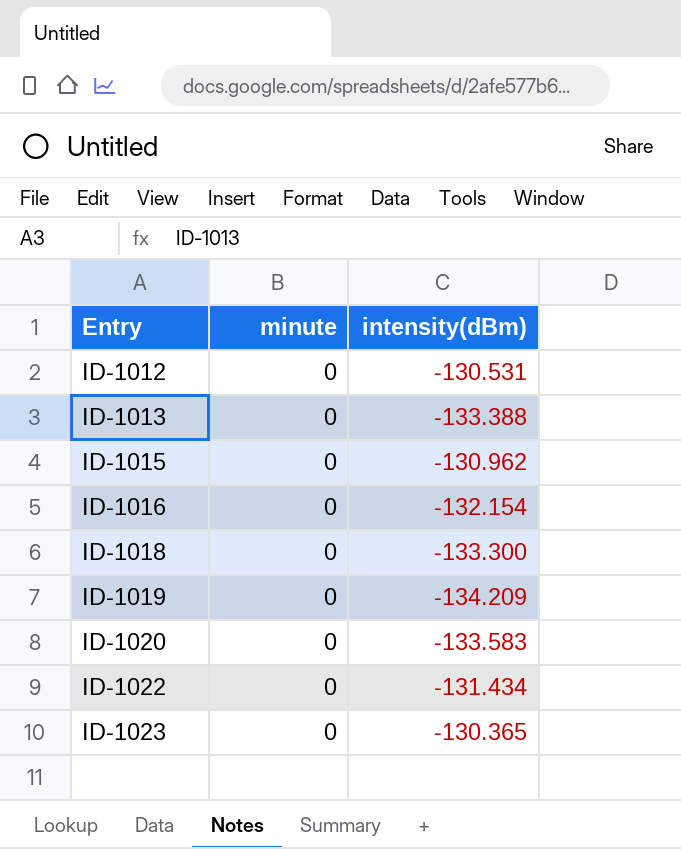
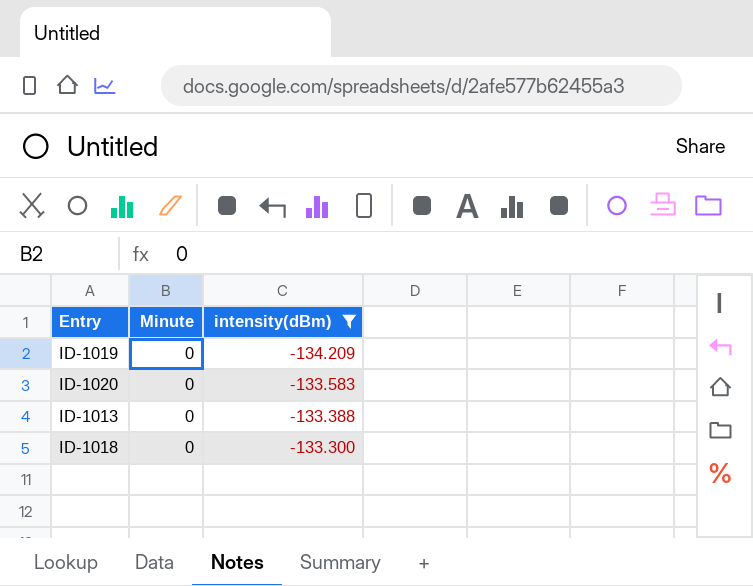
filter: none -> intensity(dBm) <= -133.300
row order: Entry ascending -> intensity(dBm) ascending
column name: minute -> Minute

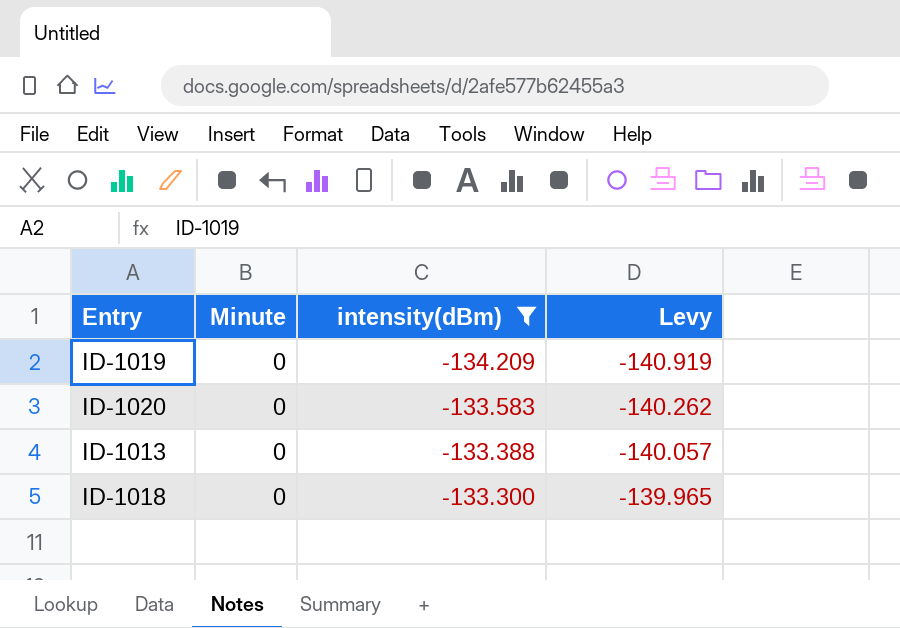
column Levy | formula: none -> [intensity(dBm)] * 1.05

